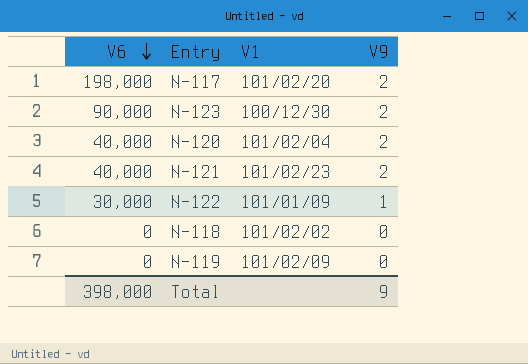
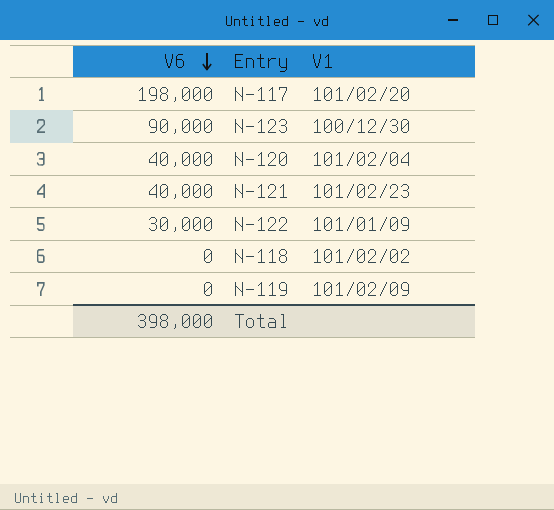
column V9 | position: 4 -> none

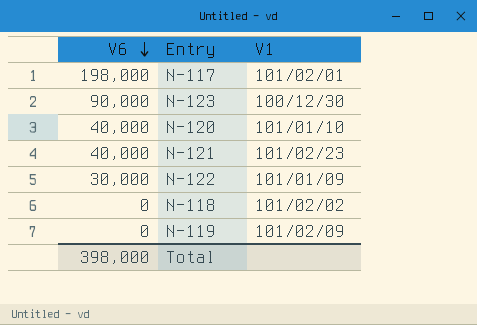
N-117 | V1: 101/02/20 -> 101/02/01
N-120 | V1: 101/02/04 -> 101/01/10

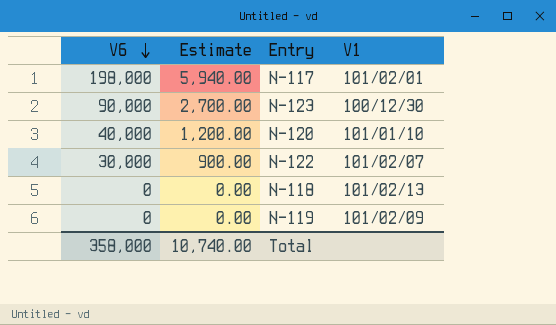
column Estimate | formula: none -> [V6] * 0.03
row N-121: 40,000 | 101/02/23 -> none
N-122 | V1: 101/01/09 -> 101/02/07
N-118 | V1: 101/02/02 -> 101/02/13
Total | V6: 398,000 -> 358,000

